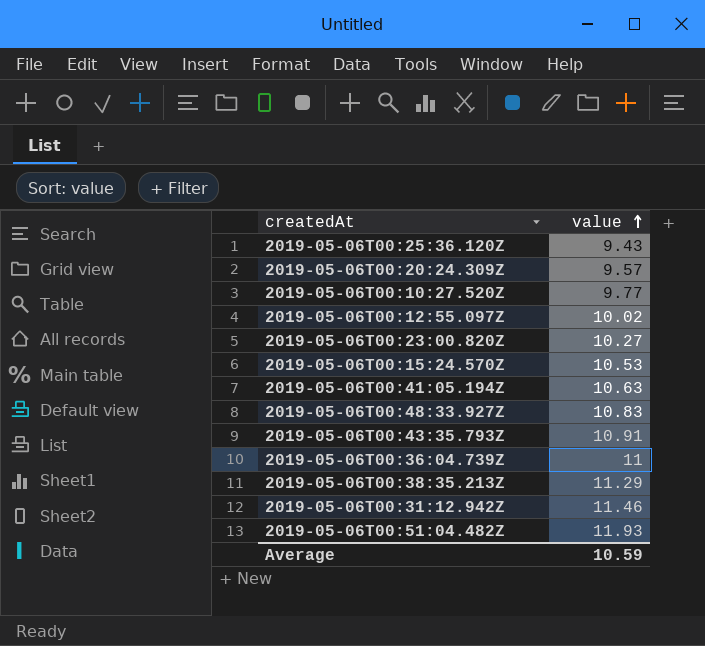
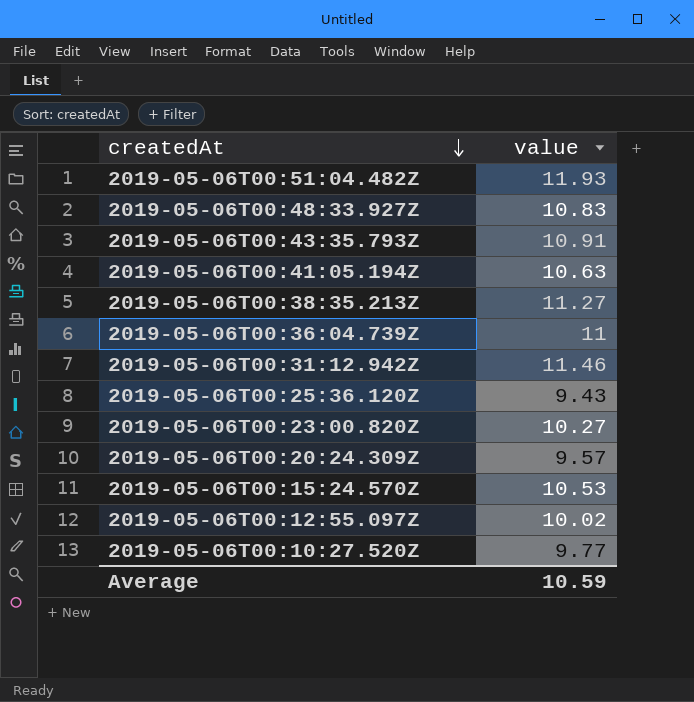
row order: value ascending -> createdAt descending
2019-05-06T00:38:35.213Z | value: 11.29 -> 11.27

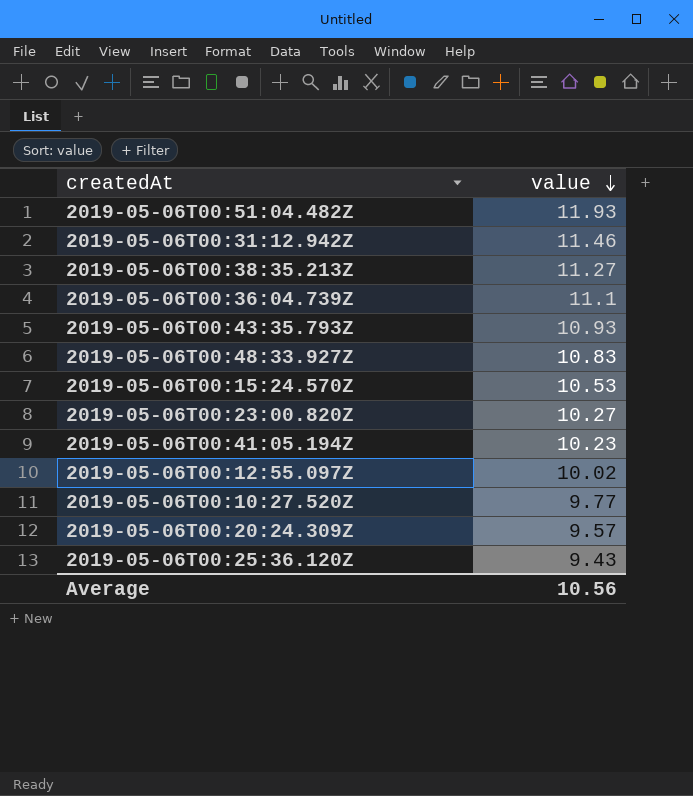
row order: createdAt descending -> value descending
2019-05-06T00:36:04.739Z | value: 11 -> 11.1
2019-05-06T00:43:35.793Z | value: 10.91 -> 10.93
2019-05-06T00:41:05.194Z | value: 10.63 -> 10.23
Average | value: 10.59 -> 10.56

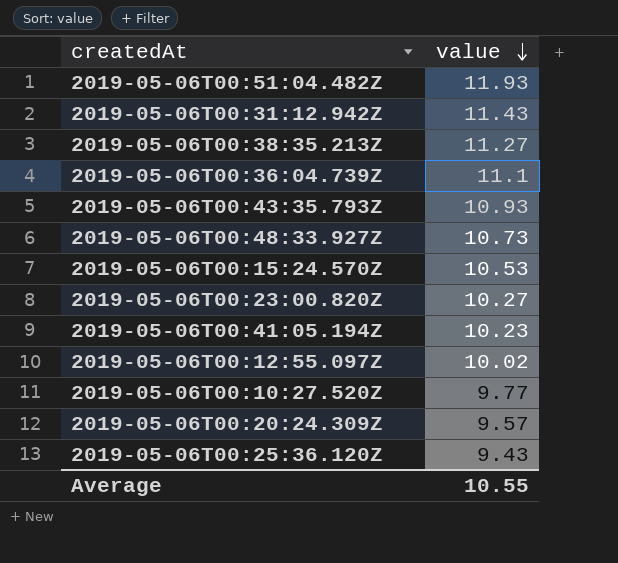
2019-05-06T00:31:12.942Z | value: 11.46 -> 11.43
2019-05-06T00:48:33.927Z | value: 10.83 -> 10.73
Average | value: 10.56 -> 10.55

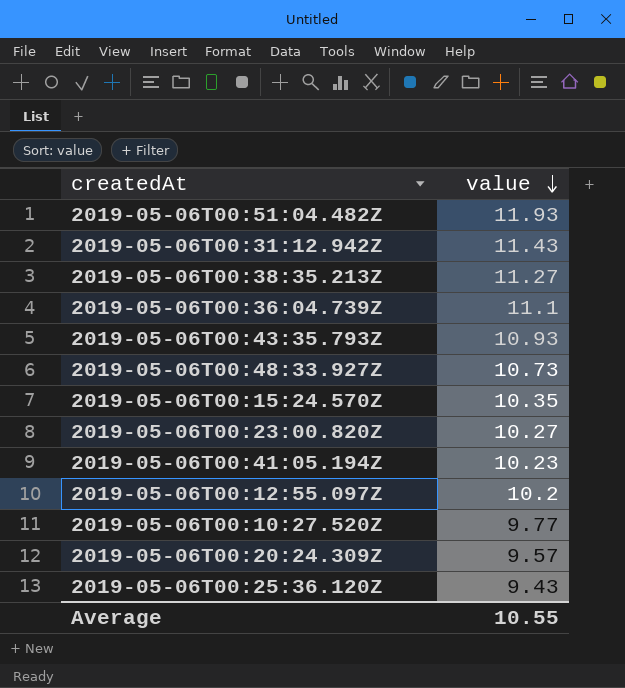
2019-05-06T00:15:24.570Z | value: 10.53 -> 10.35
2019-05-06T00:12:55.097Z | value: 10.02 -> 10.2

